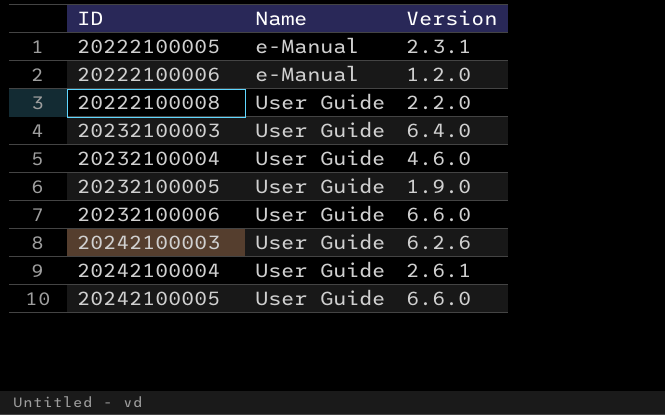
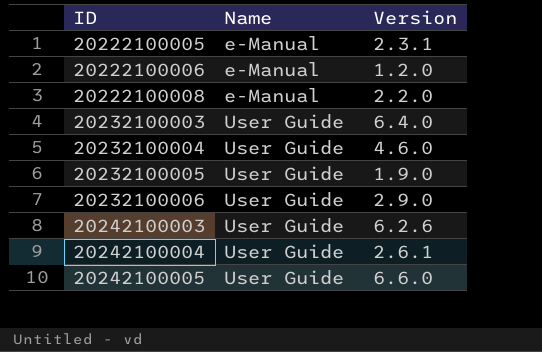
20222100008 | Name: User Guide -> e-Manual
20232100006 | Version: 6.6.0 -> 2.9.0

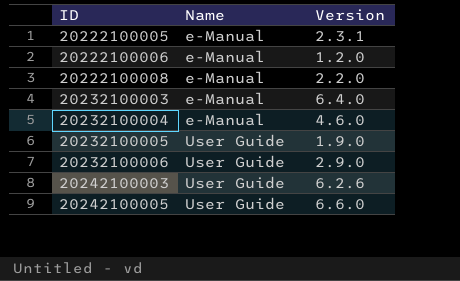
row 20242100004: User Guide | 2.6.1 -> none
20232100003 | Name: User Guide -> e-Manual
20232100004 | Name: User Guide -> e-Manual

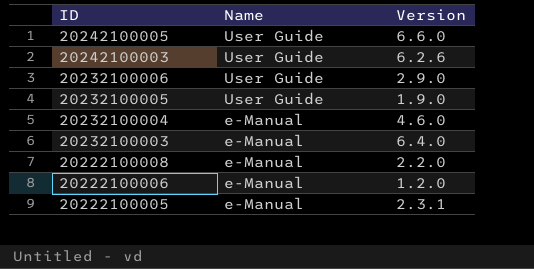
row order: ID ascending -> ID descending

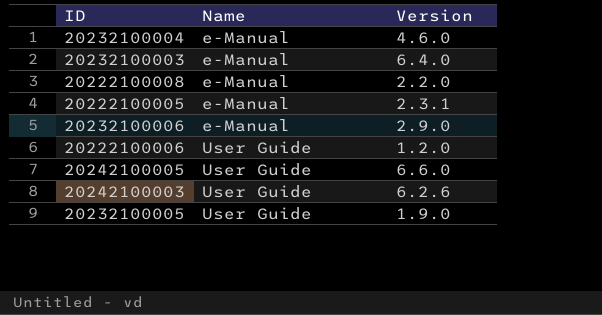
row order: ID descending -> Name ascending
20232100006 | Name: User Guide -> e-Manual
20222100006 | Name: e-Manual -> User Guide

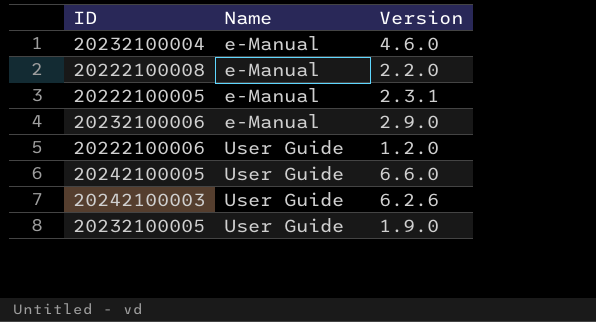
row 20232100003: e-Manual | 6.4.0 -> none

